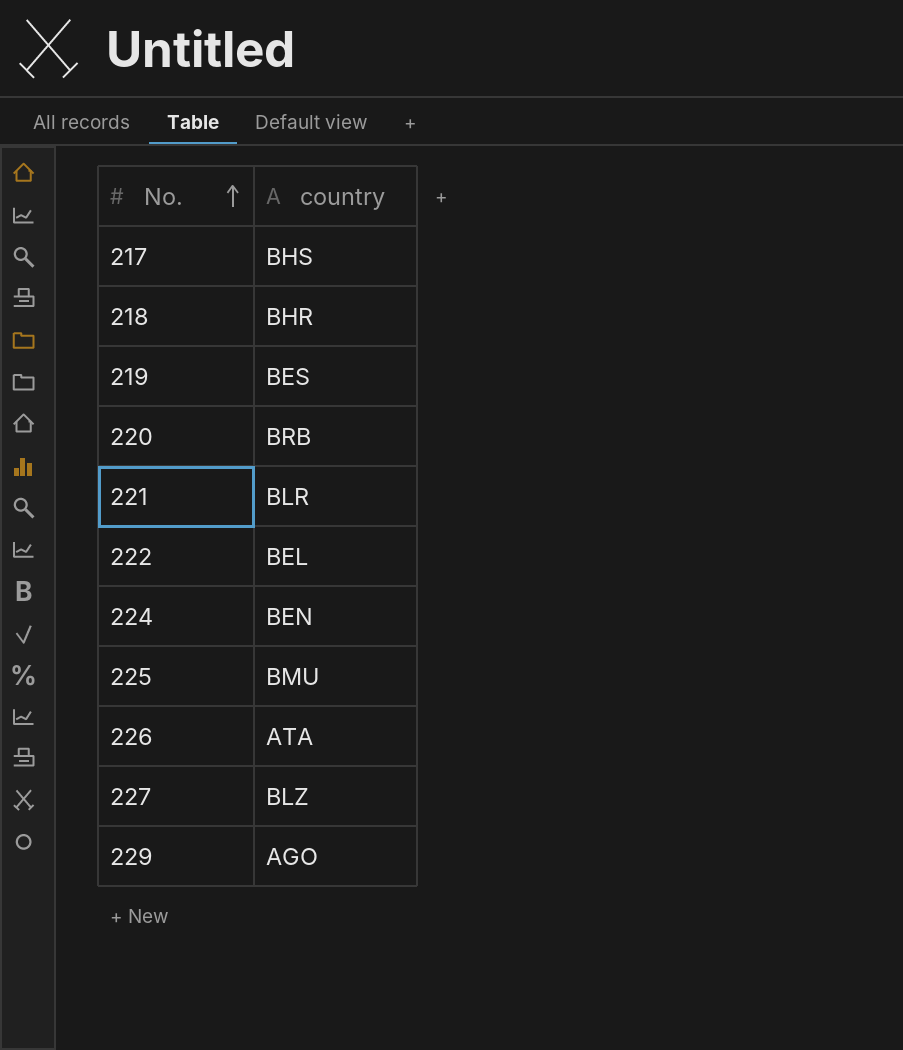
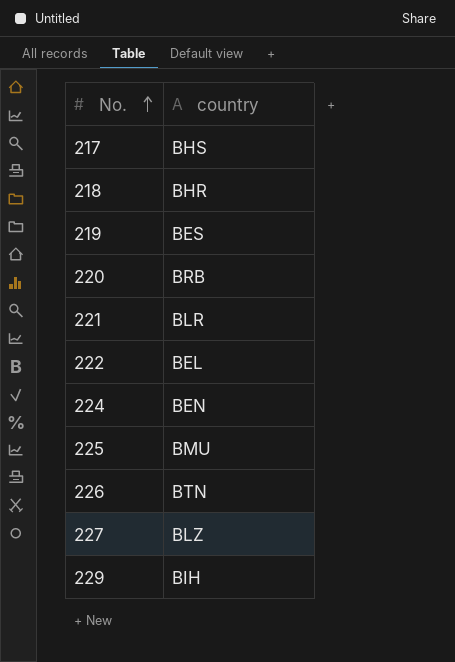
226 | country: ATA -> BTN
229 | country: AGO -> BIH

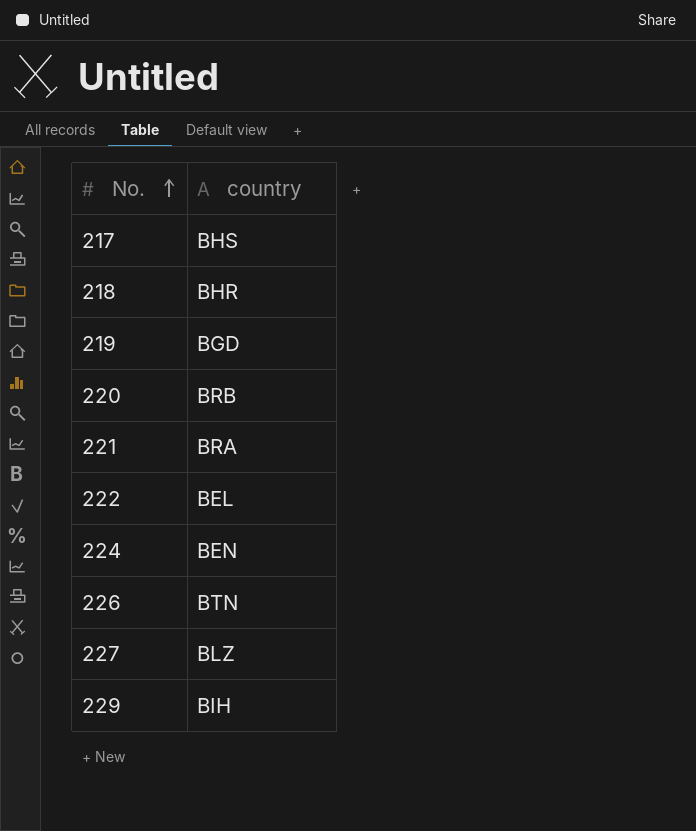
row 225: BMU -> none
219 | country: BES -> BGD
221 | country: BLR -> BRA

